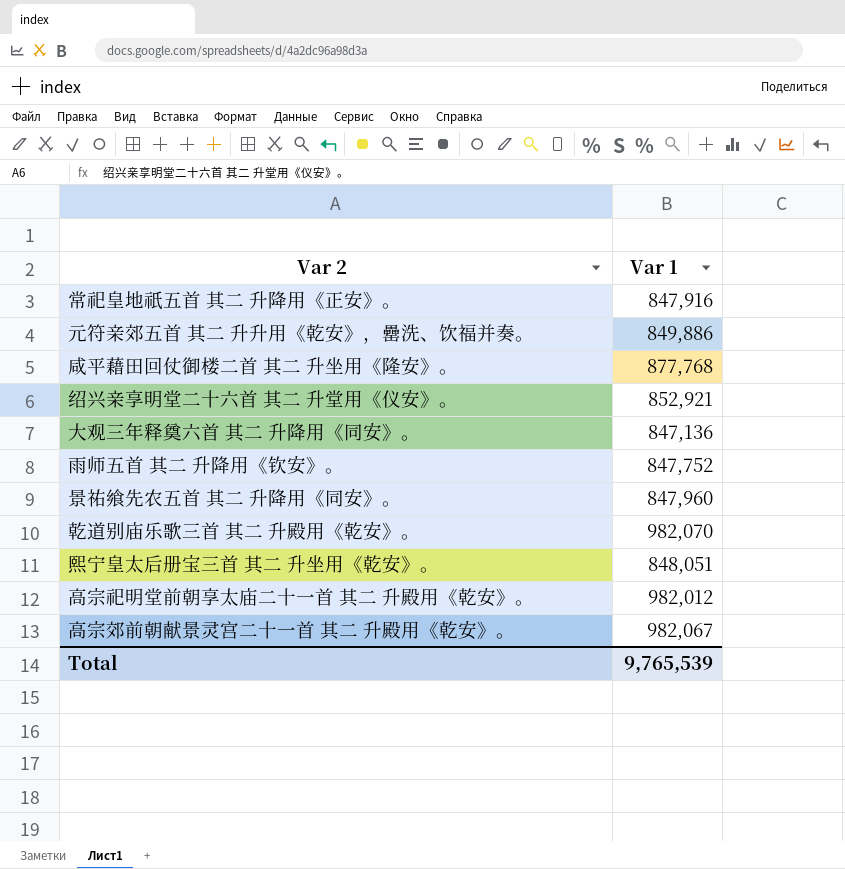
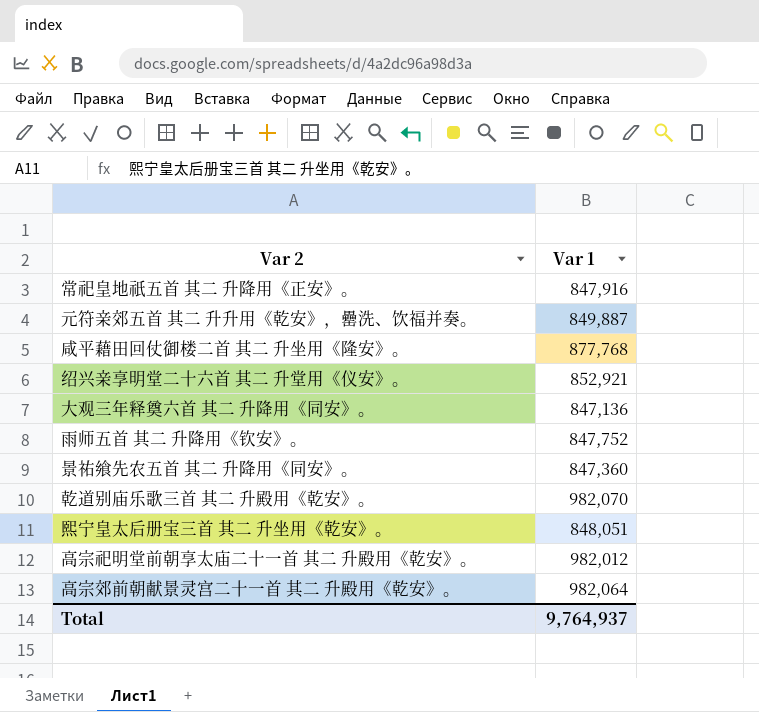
元符亲郊五首 其二 升升用《乾安》，罍洗、饮福并奏。 | Var 1: 849,886 -> 849,887
景祐飨先农五首 其二 升降用《同安》。 | Var 1: 847,960 -> 847,360
高宗郊前朝献景灵宫二十一首 其二 升殿用《乾安》。 | Var 1: 982,067 -> 982,064
Total | Var 1: 9,765,539 -> 9,764,937

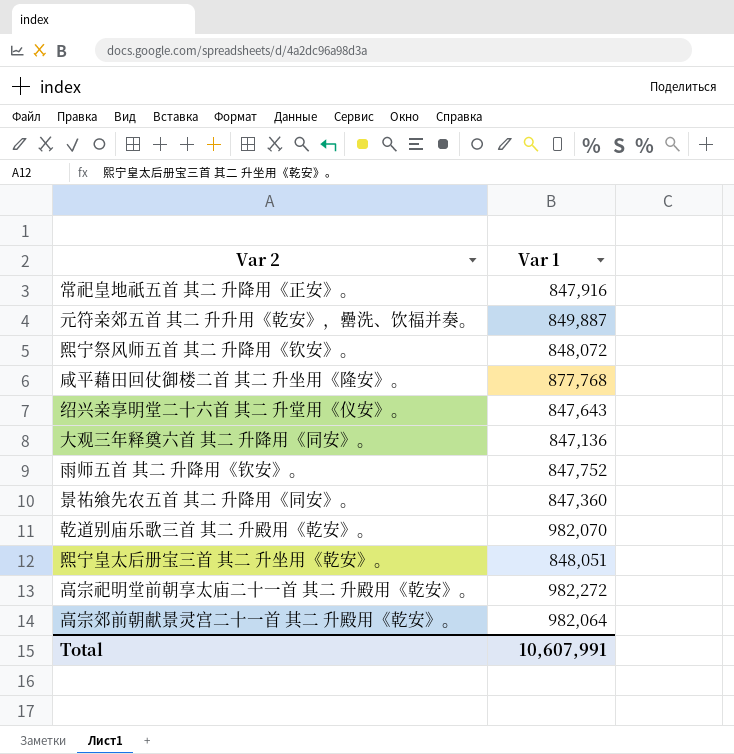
row 熙宁祭风师五首 其二 升降用《钦安》。: none -> 848,072
绍兴亲享明堂二十六首 其二 升堂用《仪安》。 | Var 1: 852,921 -> 847,643
高宗祀明堂前朝享太庙二十一首 其二 升殿用《乾安》。 | Var 1: 982,012 -> 982,272
Total | Var 1: 9,764,937 -> 10,607,991

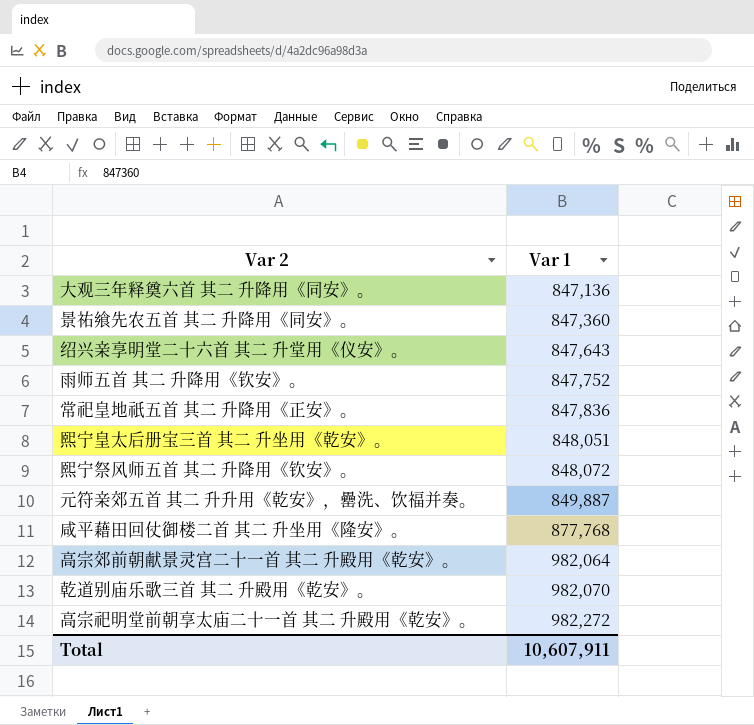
row order: none -> Var 1 ascending
常祀皇地祇五首 其二 升降用《正安》。 | Var 1: 847,916 -> 847,836
Total | Var 1: 10,607,991 -> 10,607,911

